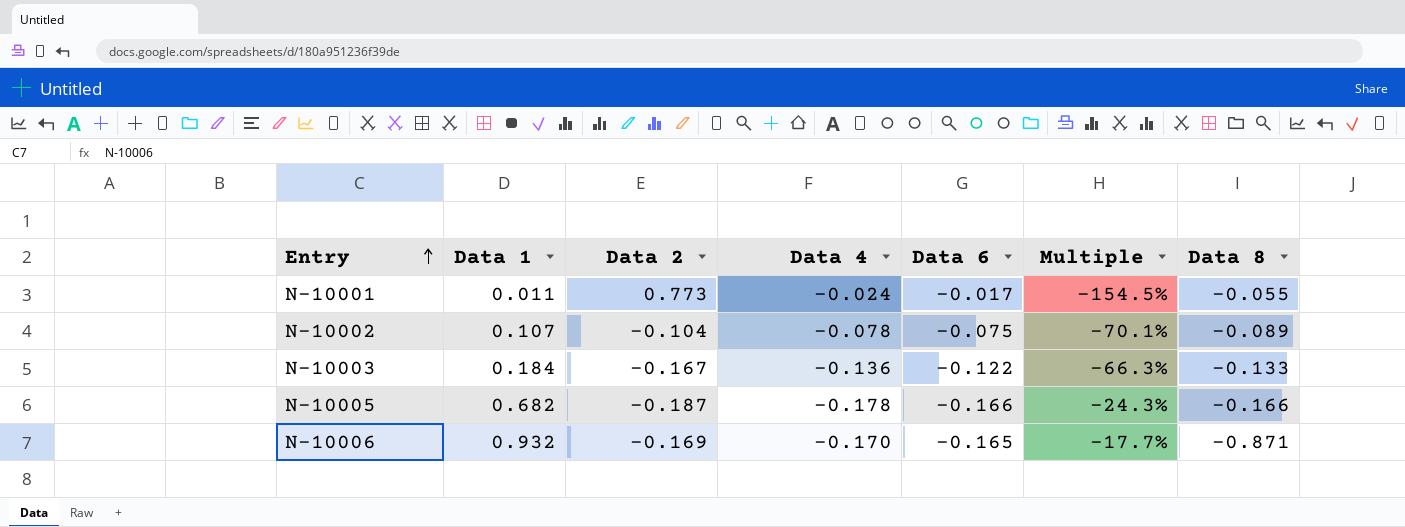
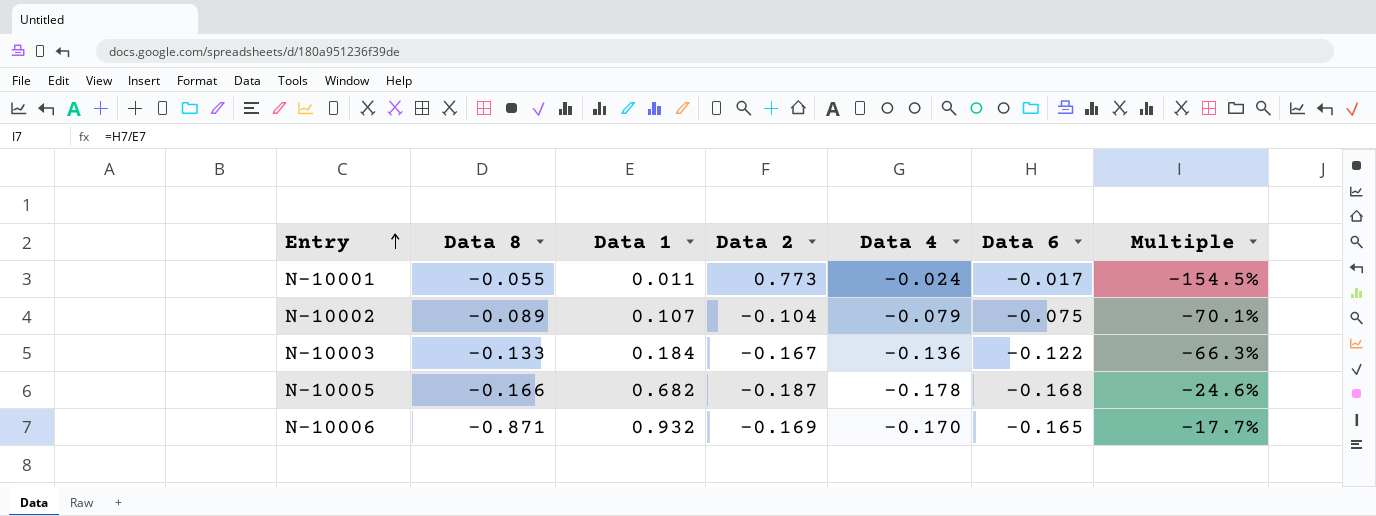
column Data 8 | position: 7 -> 2
N-10002 | Data 4: -0.078 -> -0.079
N-10005 | Data 6: -0.166 -> -0.168
N-10005 | Multiple: -24.3% -> -24.6%

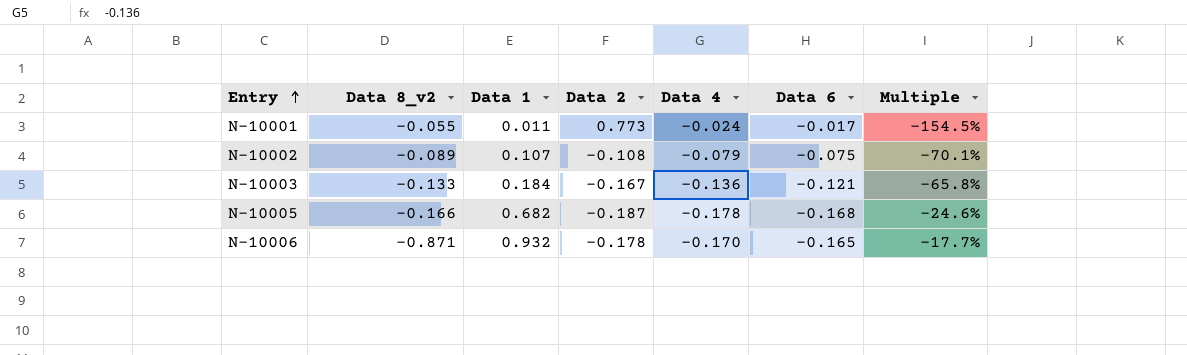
column name: Data 8 -> Data 8_v2
N-10002 | Data 2: -0.104 -> -0.108
N-10003 | Data 6: -0.122 -> -0.121
N-10003 | Multiple: -66.3% -> -65.8%
N-10006 | Data 2: -0.169 -> -0.178

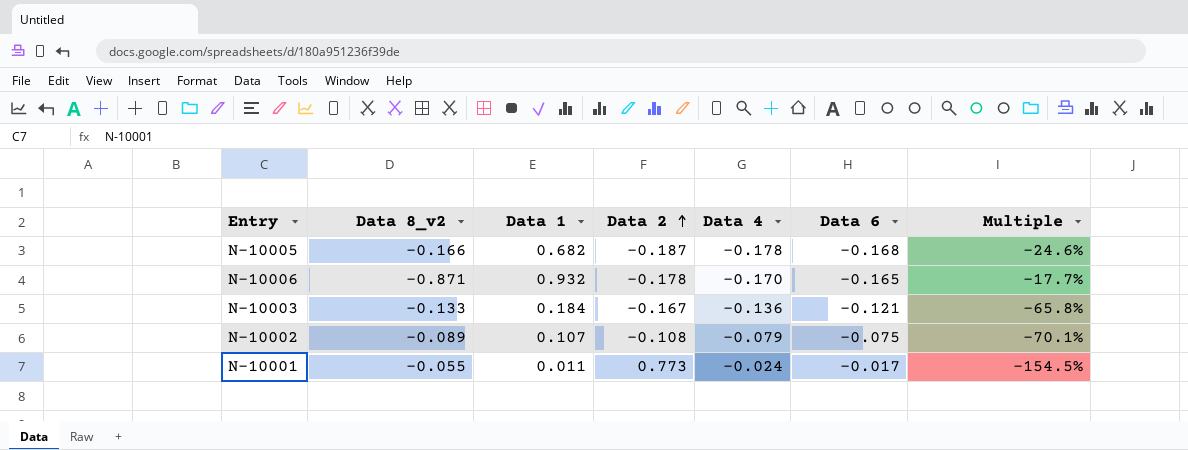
row order: Entry ascending -> Data 2 ascending

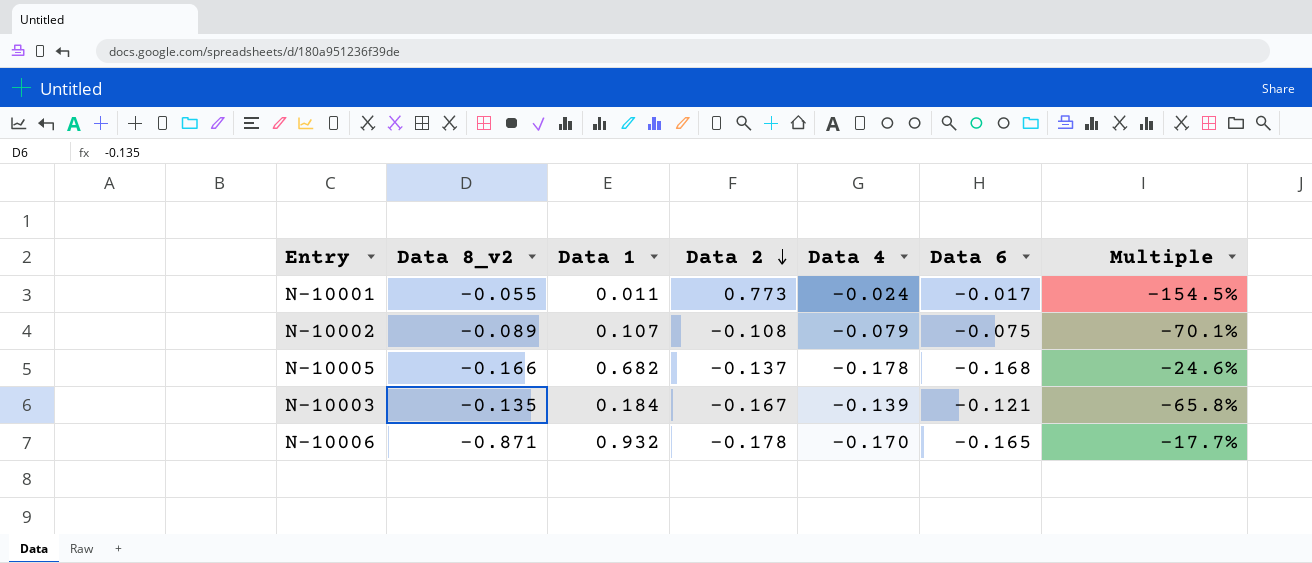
row order: Data 2 ascending -> Data 2 descending
N-10005 | Data 2: -0.187 -> -0.137
N-10003 | Data 8_v2: -0.133 -> -0.135
N-10003 | Data 4: -0.136 -> -0.139

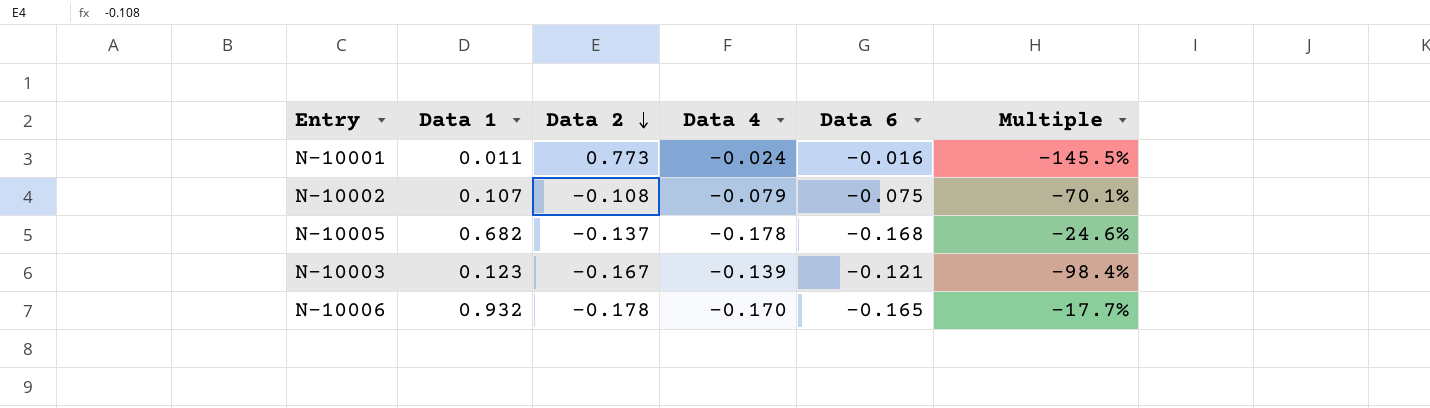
column Data 8_v2 | position: 2 -> none
N-10001 | Data 6: -0.017 -> -0.016
N-10001 | Multiple: -154.5% -> -145.5%
N-10003 | Data 1: 0.184 -> 0.123
N-10003 | Multiple: -65.8% -> -98.4%

